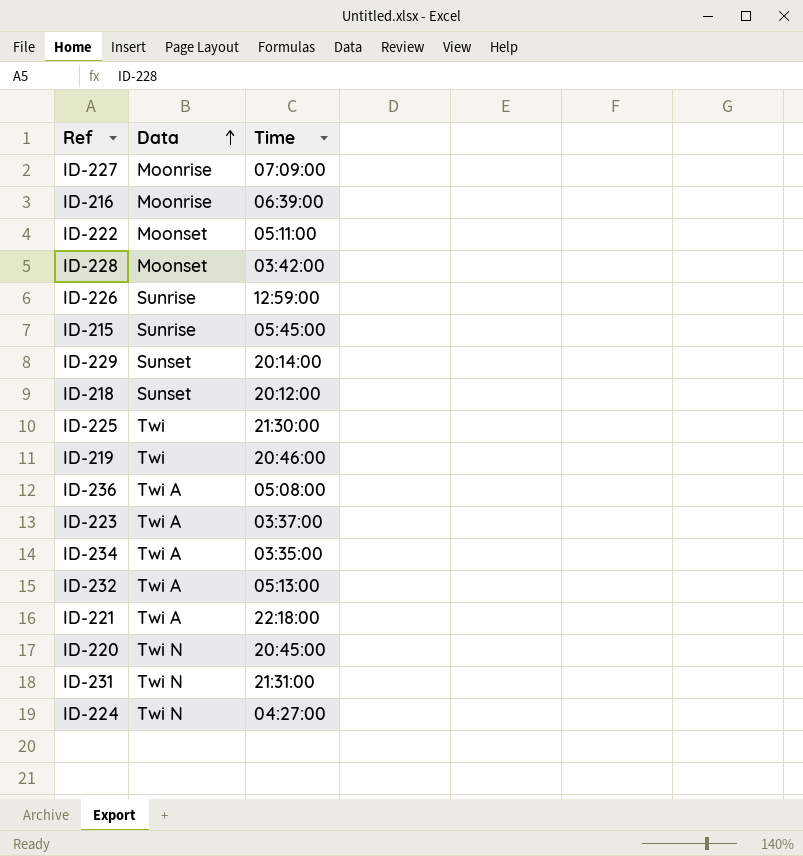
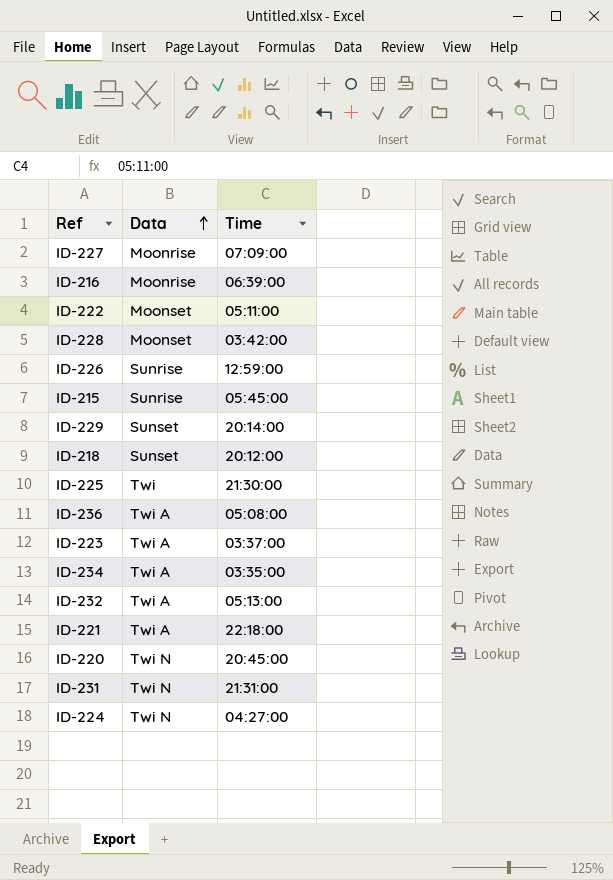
row ID-219: Twi | 20:46:00 -> none

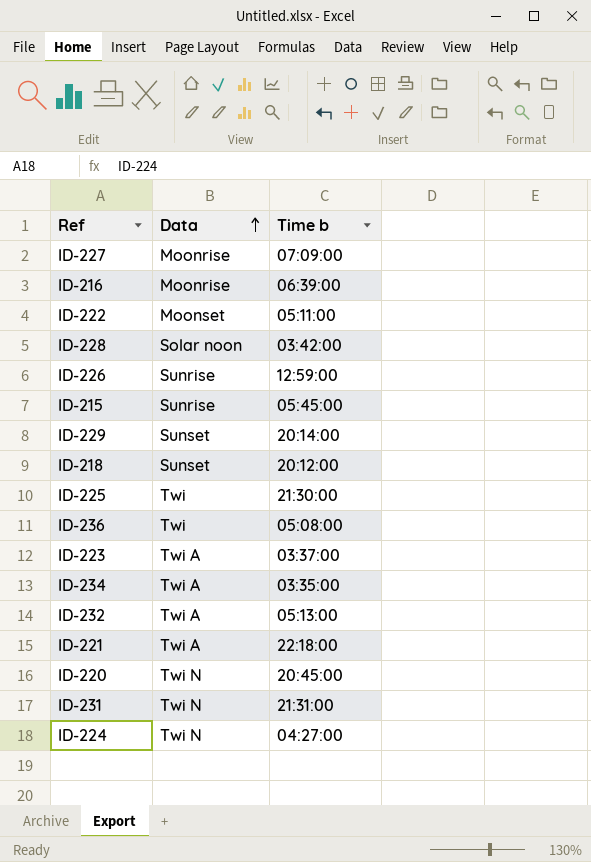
column name: Time -> Time b
ID-228 | Data: Moonset -> Solar noon
ID-236 | Data: Twi A -> Twi

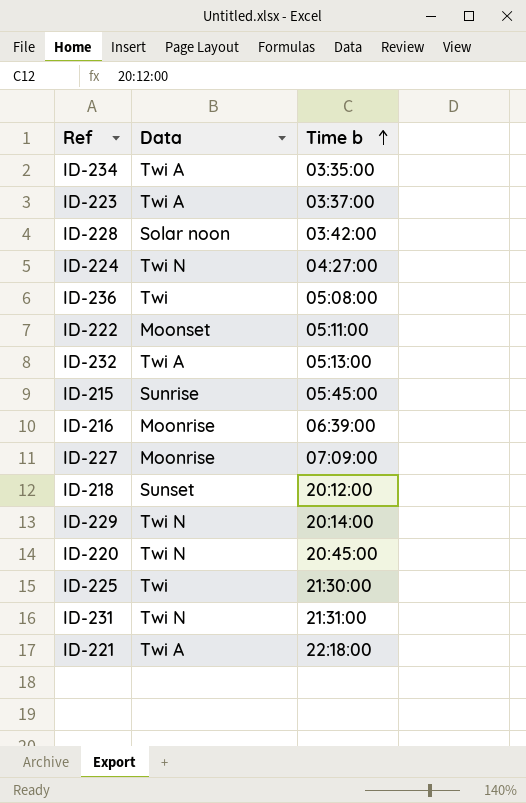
row order: Data ascending -> Time b ascending
row ID-226: Sunrise | 12:59:00 -> none
ID-229 | Data: Sunset -> Twi N

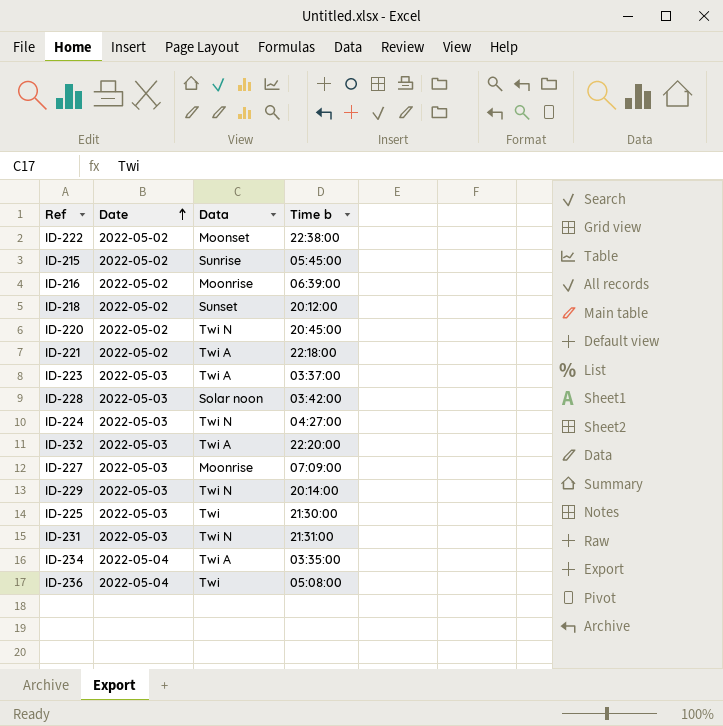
row order: Time b ascending -> Date ascending
column Date | position: none -> 2
ID-222 | Time b: 05:11:00 -> 22:38:00
ID-232 | Time b: 05:13:00 -> 22:20:00

